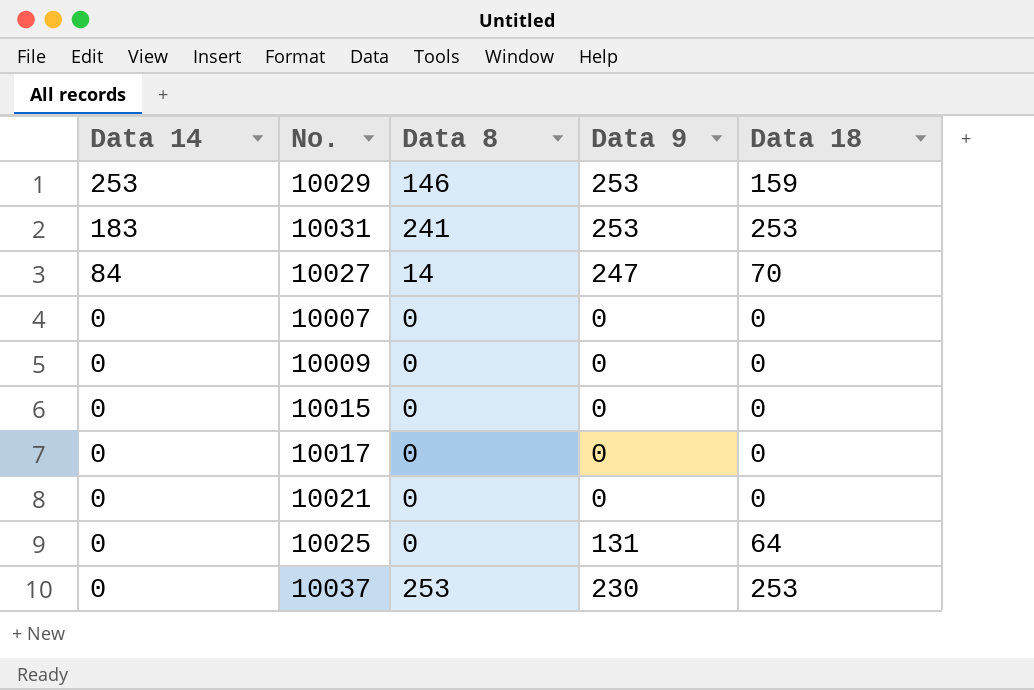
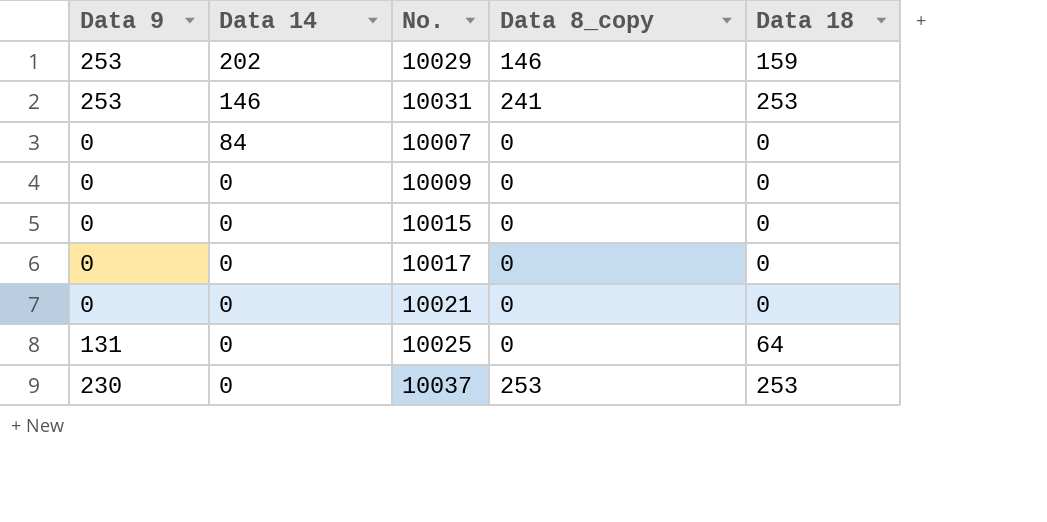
column Data 9 | position: 4 -> 1
column name: Data 8 -> Data 8_copy
row 10027: 84 | 14 | 247 | 70 -> none
10029 | Data 14: 253 -> 202
10031 | Data 14: 183 -> 146
10007 | Data 14: 0 -> 84

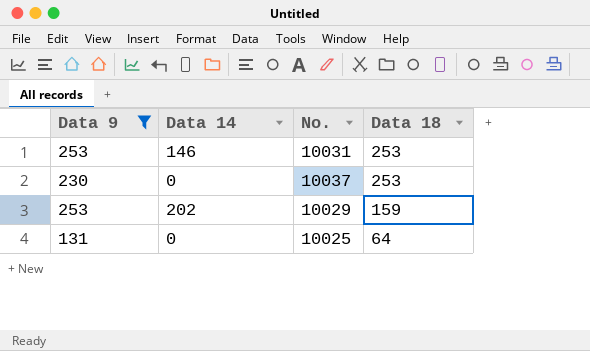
filter: none -> Data 9 != 0
row order: Data 14 descending -> Data 18 descending
column Data 8_copy | position: 4 -> none

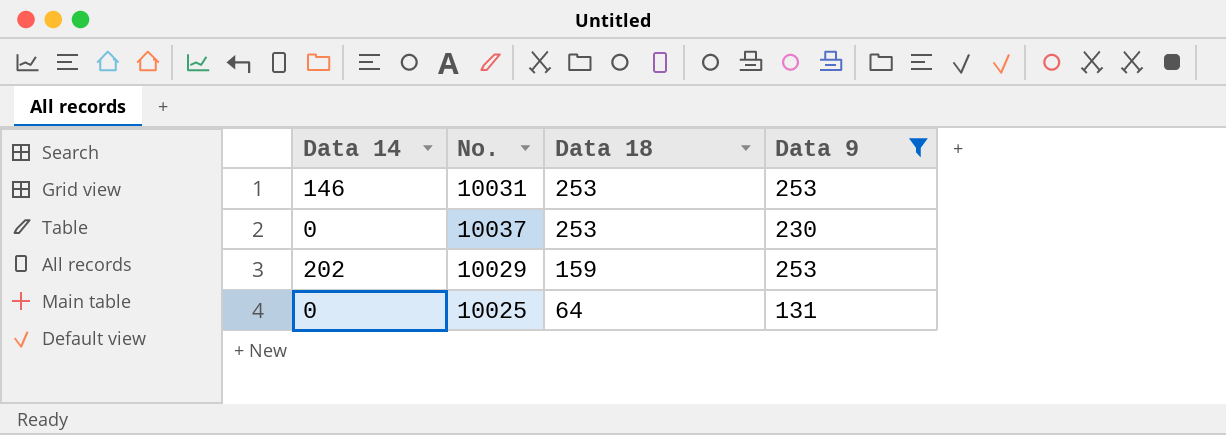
column Data 9 | position: 1 -> 4

